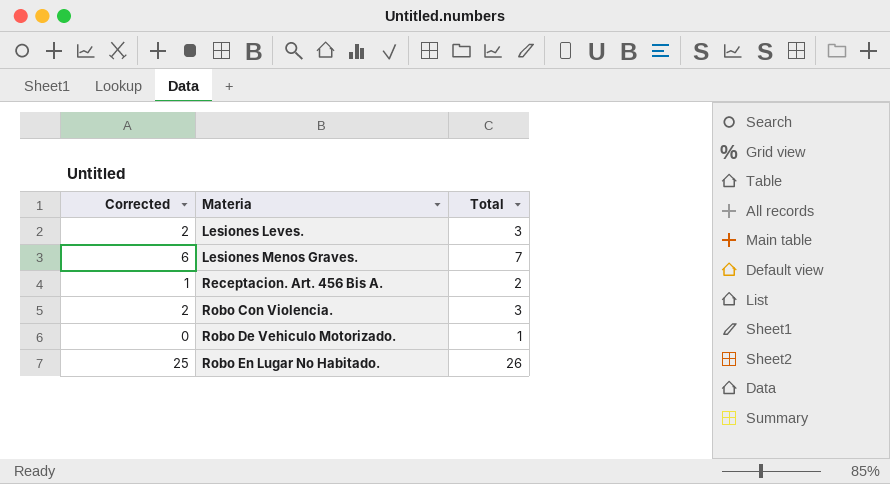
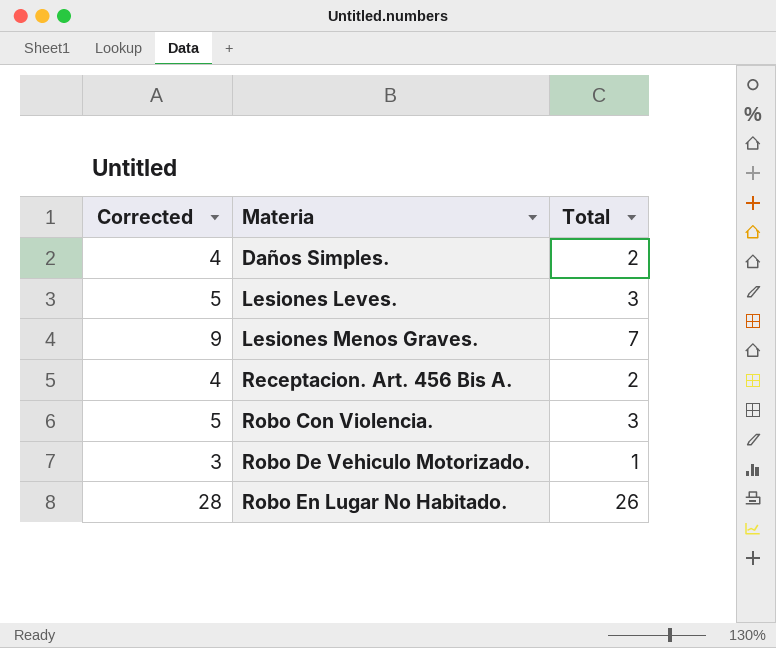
column Corrected | formula: [Total] - 1 -> [Total] + 2
row Daños Simples.: none -> 4 | 2

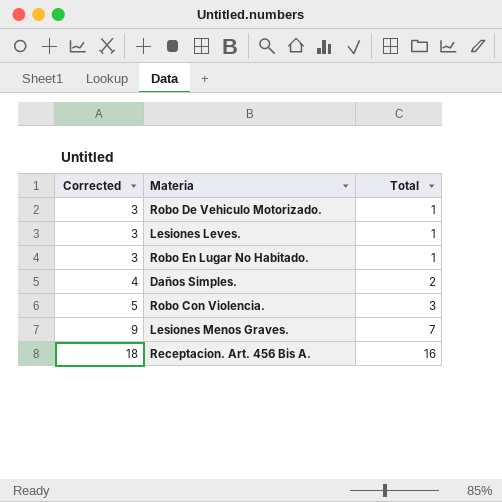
row order: Materia ascending -> Corrected ascending
Lesiones Leves. | Corrected: 5 -> 3
Lesiones Leves. | Total: 3 -> 1
Robo En Lugar No Habitado. | Corrected: 28 -> 3
Robo En Lugar No Habitado. | Total: 26 -> 1
Receptacion. Art. 456 Bis A. | Corrected: 4 -> 18
Receptacion. Art. 456 Bis A. | Total: 2 -> 16

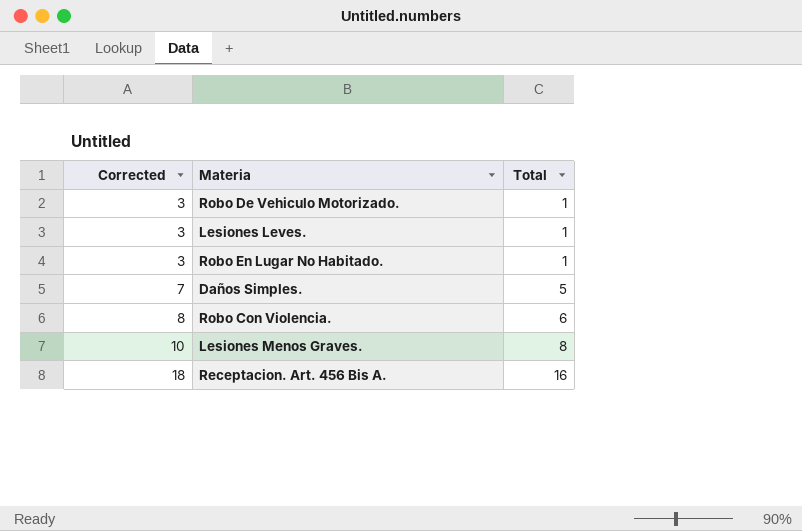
Daños Simples. | Corrected: 4 -> 7
Daños Simples. | Total: 2 -> 5
Robo Con Violencia. | Corrected: 5 -> 8
Robo Con Violencia. | Total: 3 -> 6
Lesiones Menos Graves. | Corrected: 9 -> 10
Lesiones Menos Graves. | Total: 7 -> 8

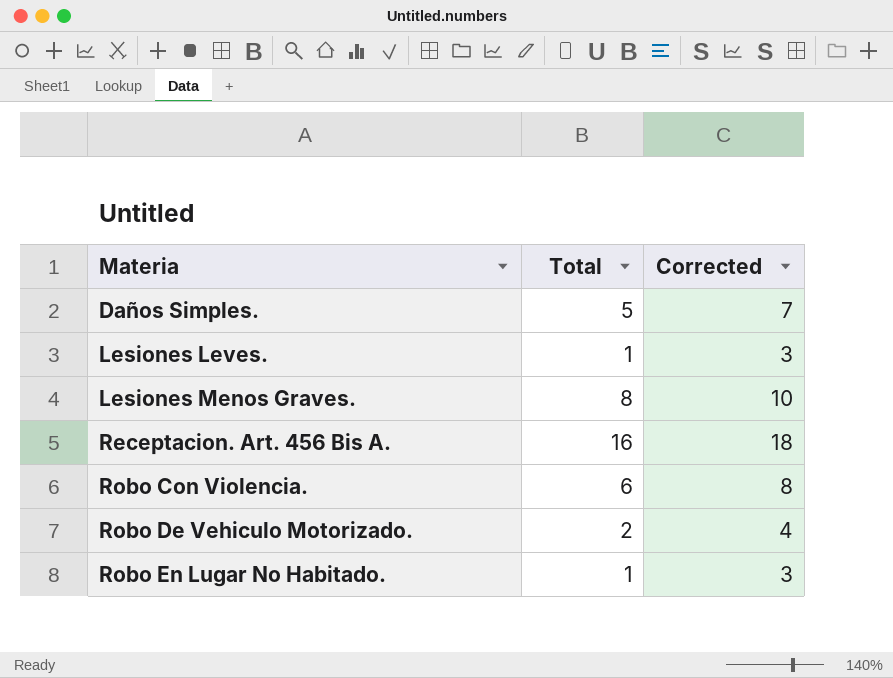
row order: Corrected ascending -> Materia ascending
column Corrected | position: 1 -> 3
Robo De Vehiculo Motorizado. | Total: 1 -> 2
Robo De Vehiculo Motorizado. | Corrected: 3 -> 4

